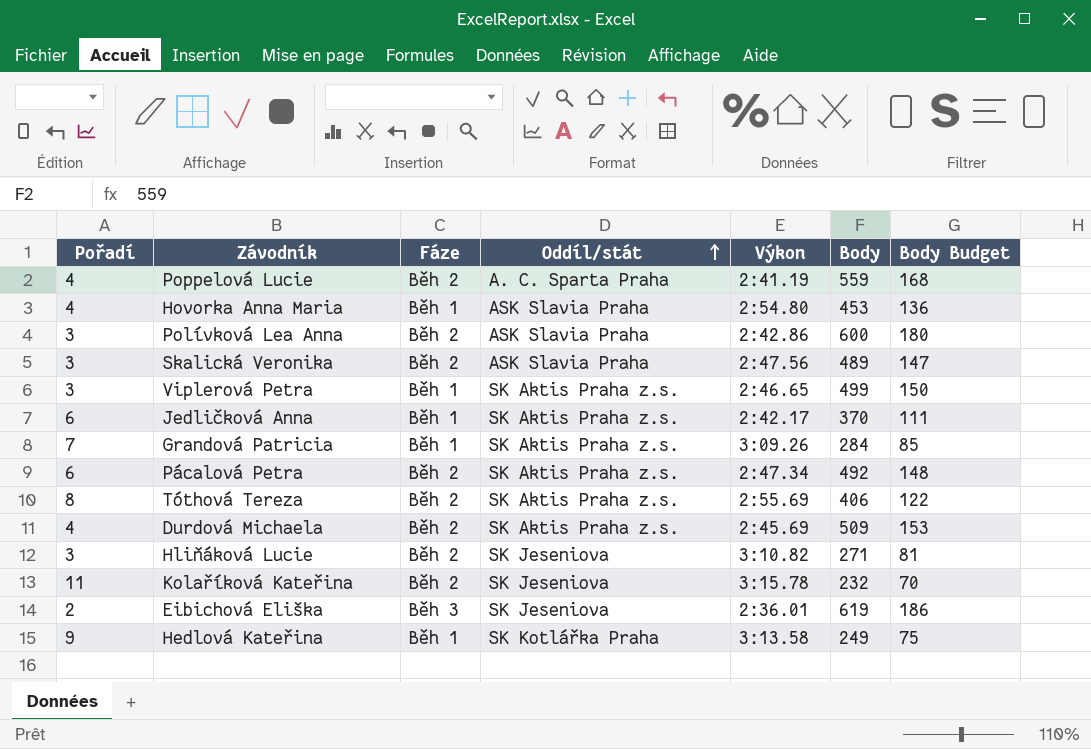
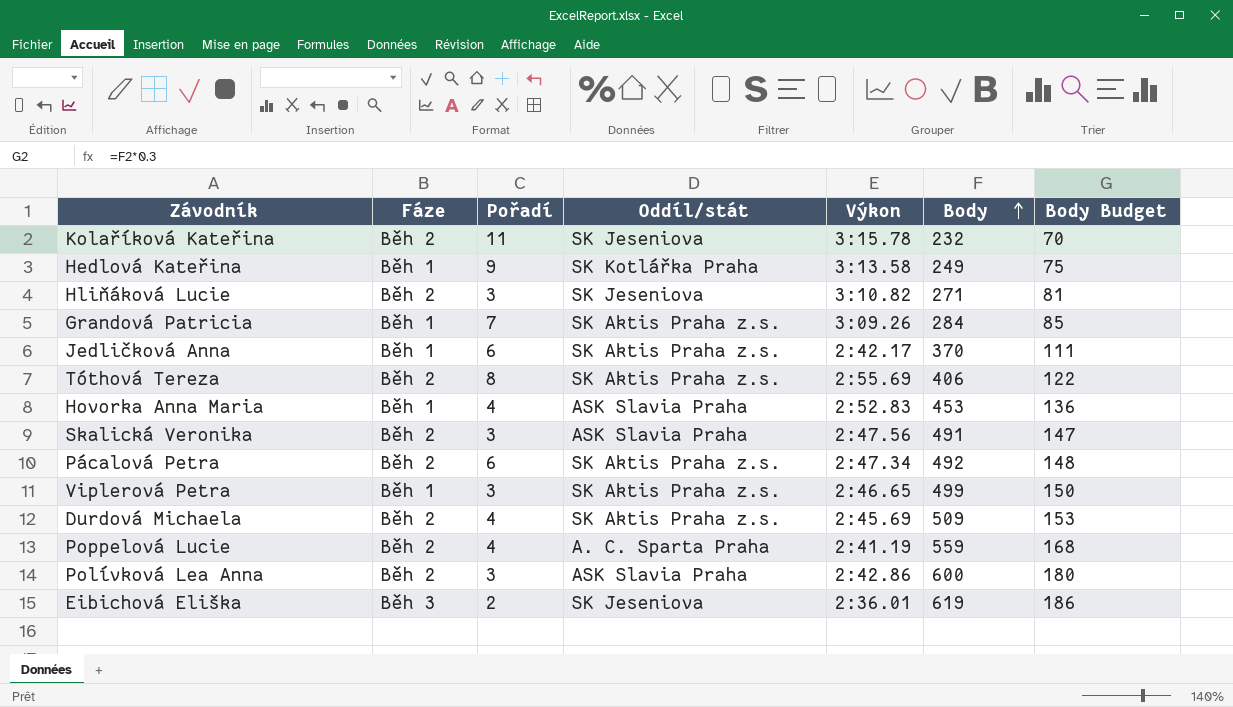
row order: Oddíl/stát ascending -> Body ascending
column Pořadí | position: 1 -> 3
Hovorka Anna Maria | Výkon: 2:54.80 -> 2:52.83
Skalická Veronika | Body: 489 -> 491

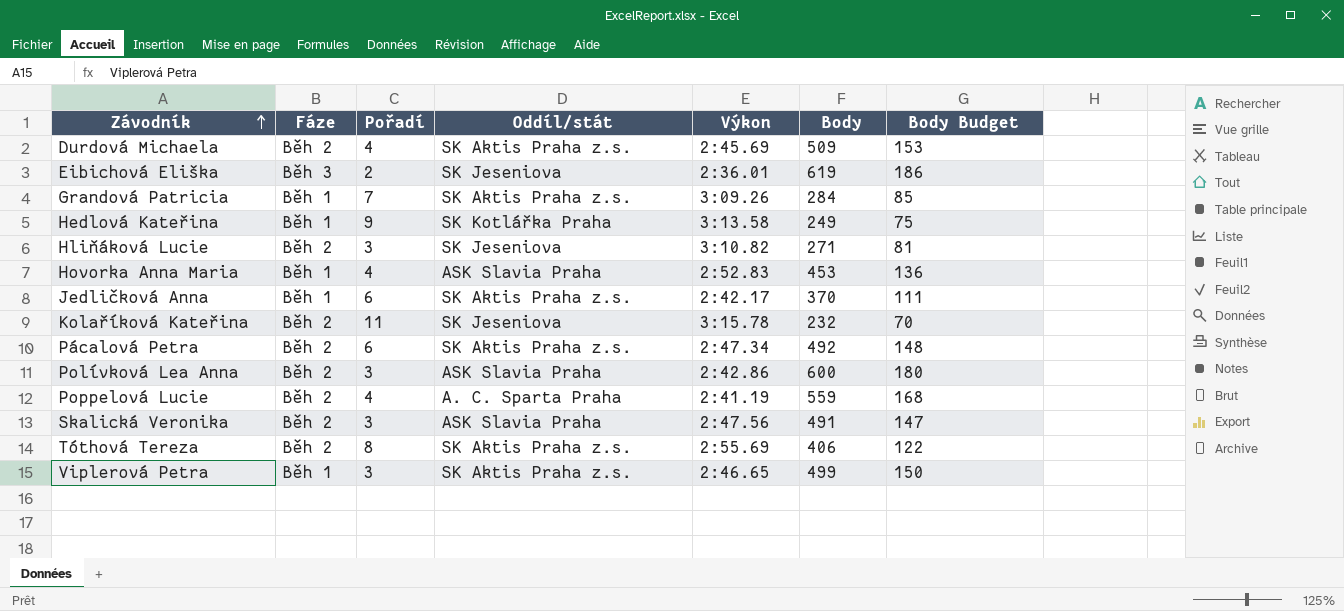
row order: Body ascending -> Závodník ascending

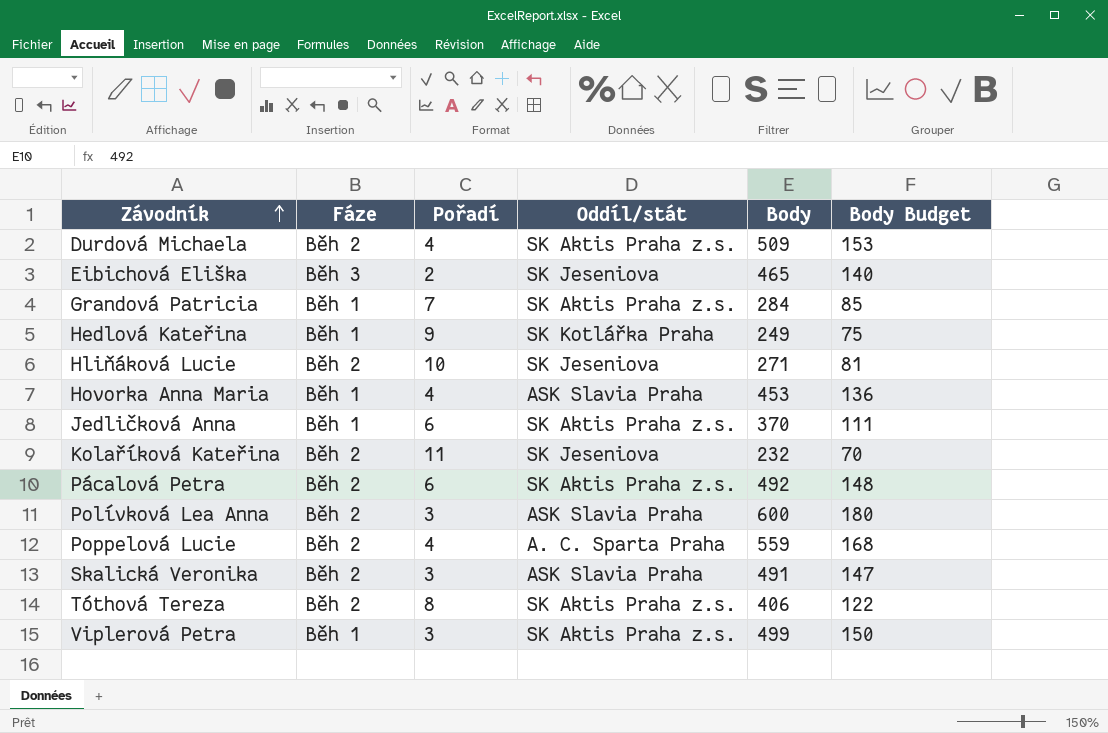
column Výkon | position: 5 -> none
Eibichová Eliška | Body: 619 -> 465
Eibichová Eliška | Body Budget: 186 -> 140
Hliňáková Lucie | Pořadí: 3 -> 10

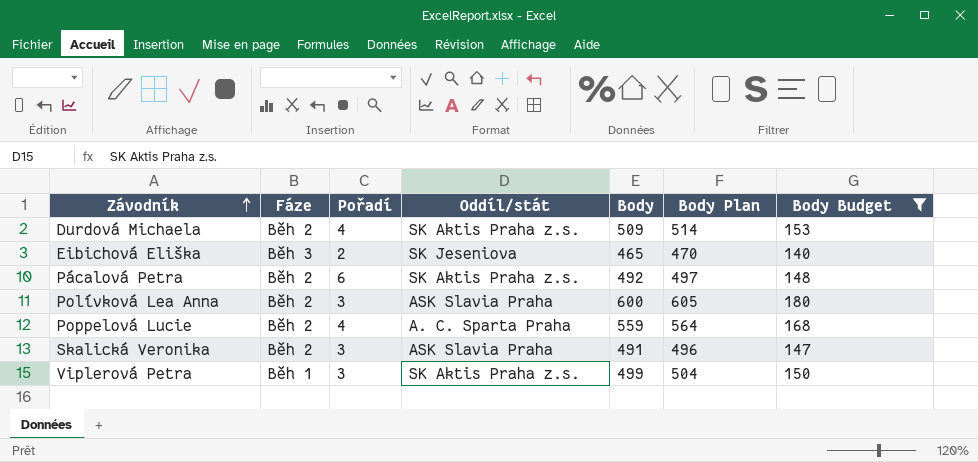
filter: none -> Body Budget >= 140
column Body Plan | formula: none -> [Body] + 5

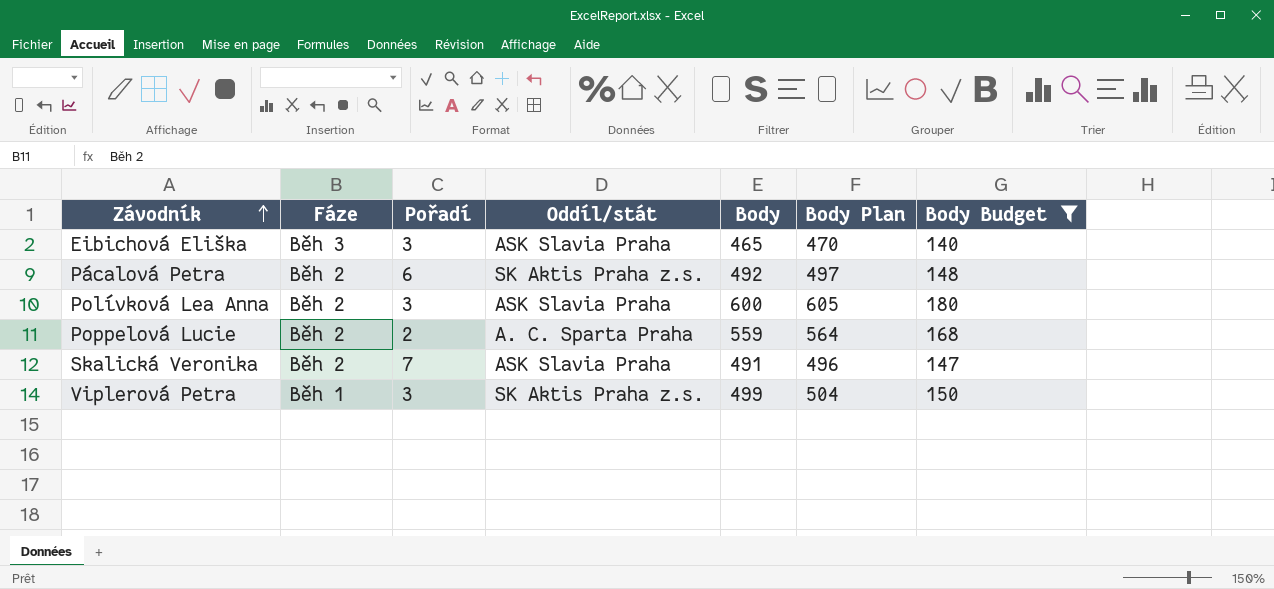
row Durdová Michaela: Běh 2 | 4 | SK Aktis Praha z.s. | 509 | 514 | 153 -> none
Eibichová Eliška | Pořadí: 2 -> 3
Eibichová Eliška | Oddíl/stát: SK Jeseniova -> ASK Slavia Praha
Poppelová Lucie | Pořadí: 4 -> 2
Skalická Veronika | Pořadí: 3 -> 7

